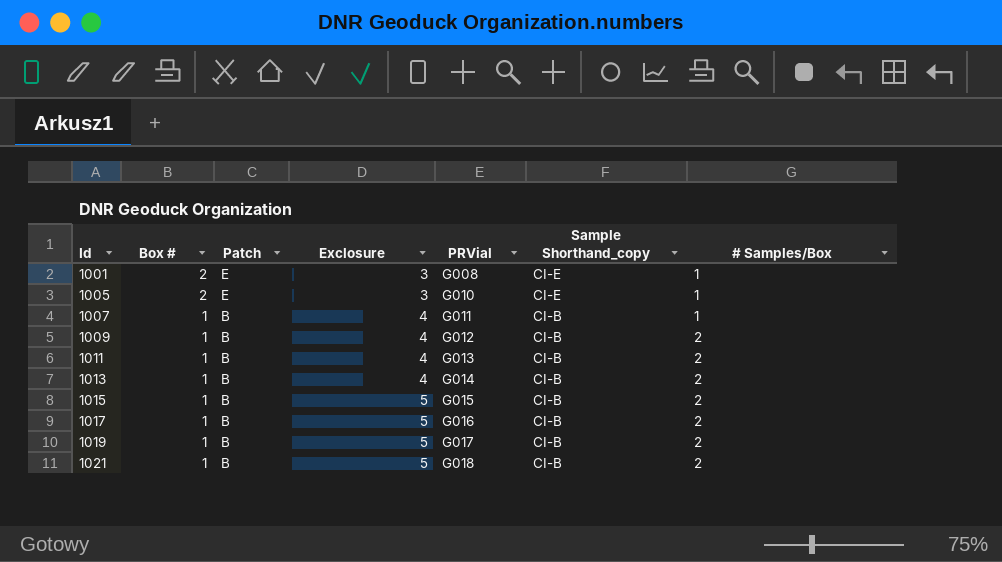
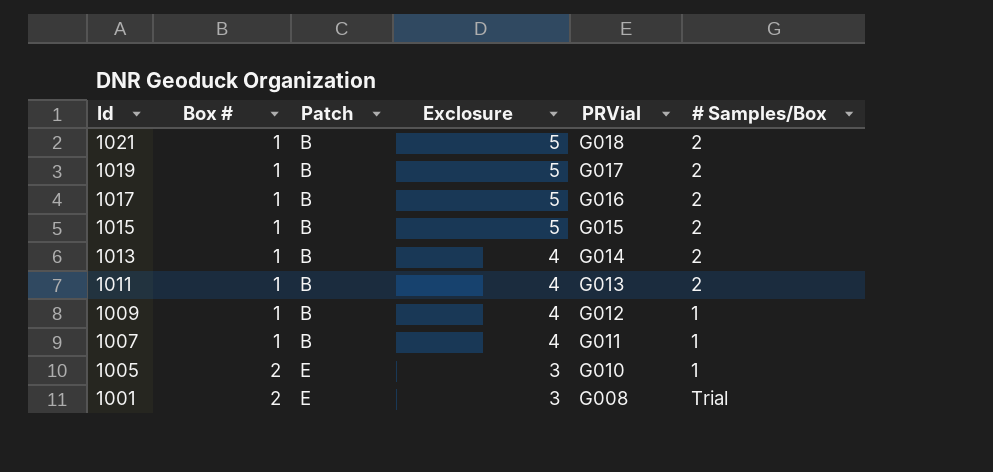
row order: Id ascending -> Id descending
column Sample Shorthand_copy | position: 6 -> none
1009 | # Samples/Box: 2 -> 1
1001 | # Samples/Box: 1 -> Trial

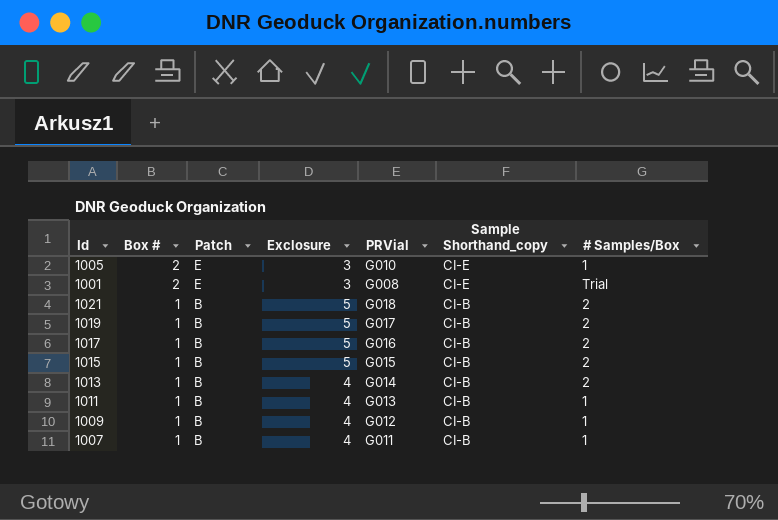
row order: Id descending -> Box # descending
column Sample Shorthand_copy | position: none -> 6
1011 | # Samples/Box: 2 -> 1

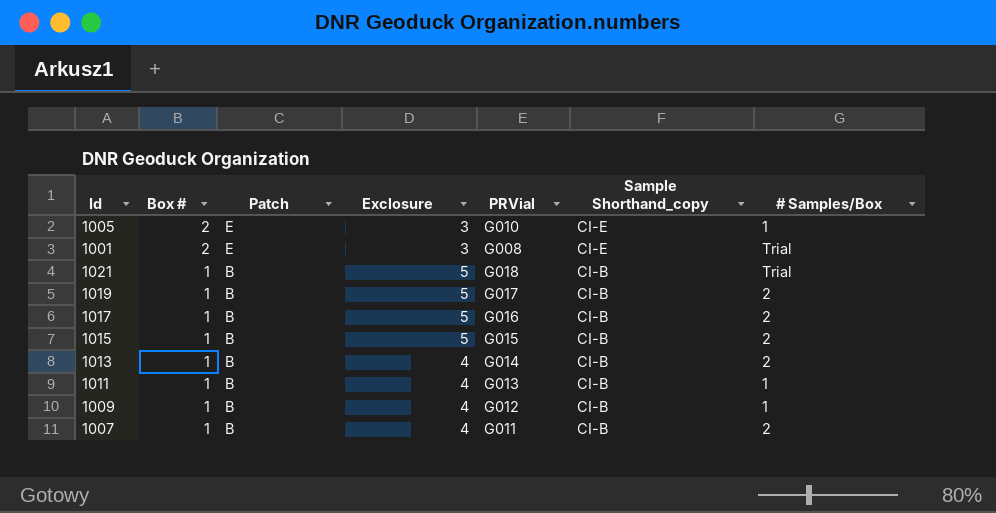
1021 | # Samples/Box: 2 -> Trial
1007 | # Samples/Box: 1 -> 2

